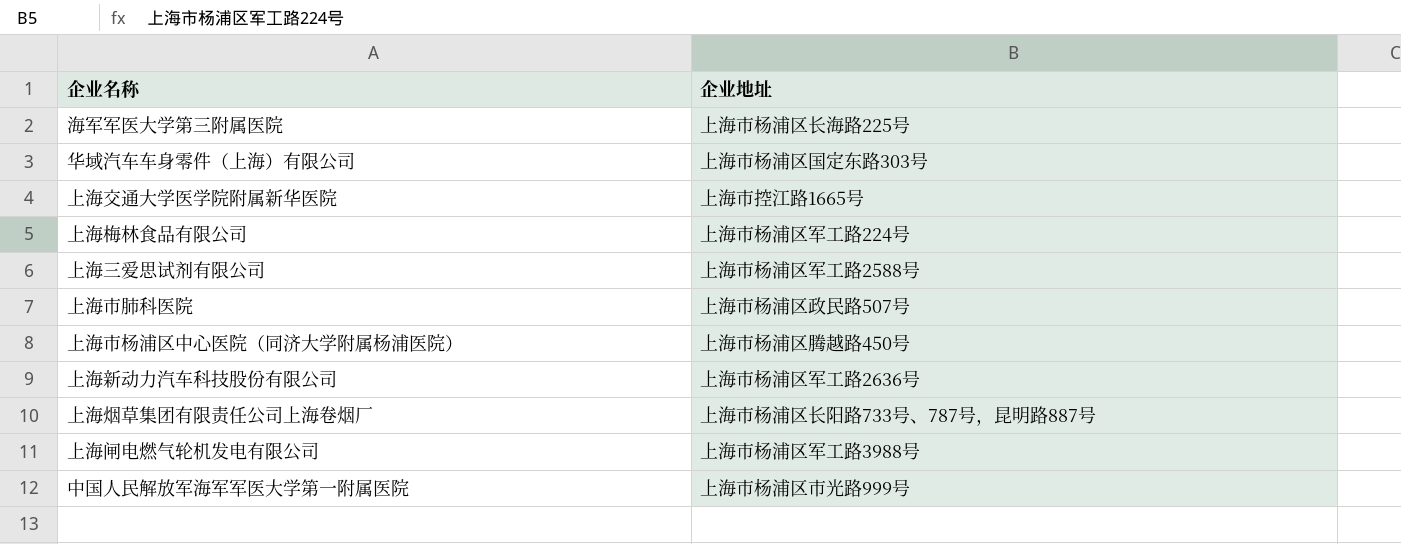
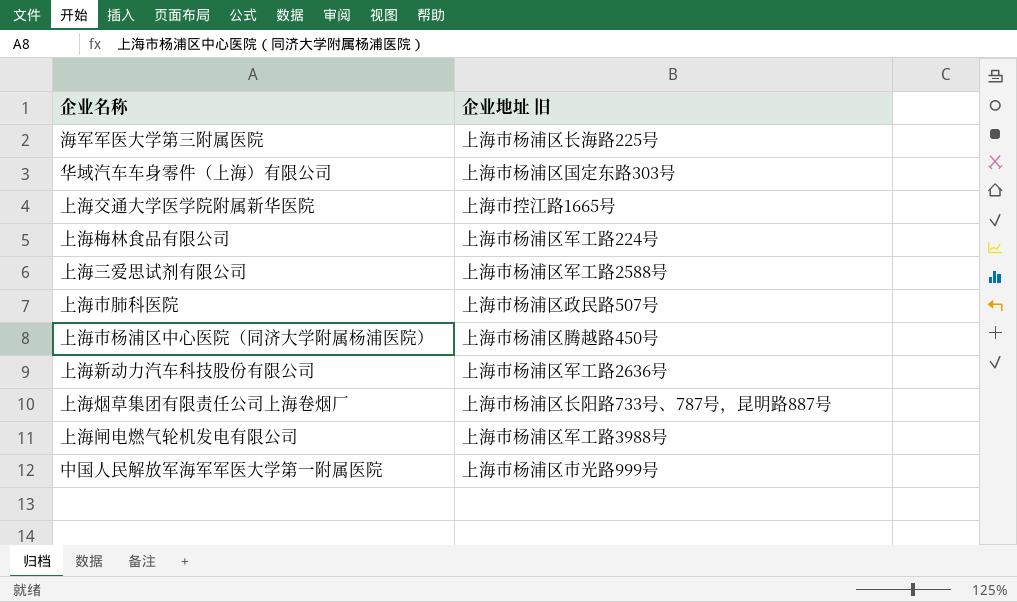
column name: 企业地址 -> 企业地址 旧

